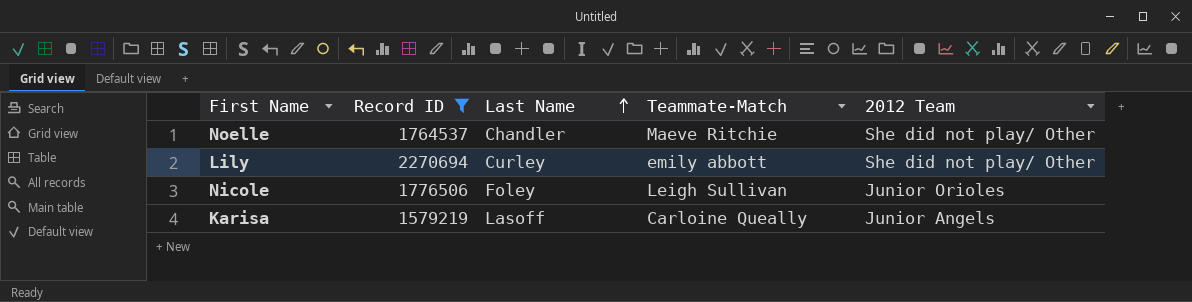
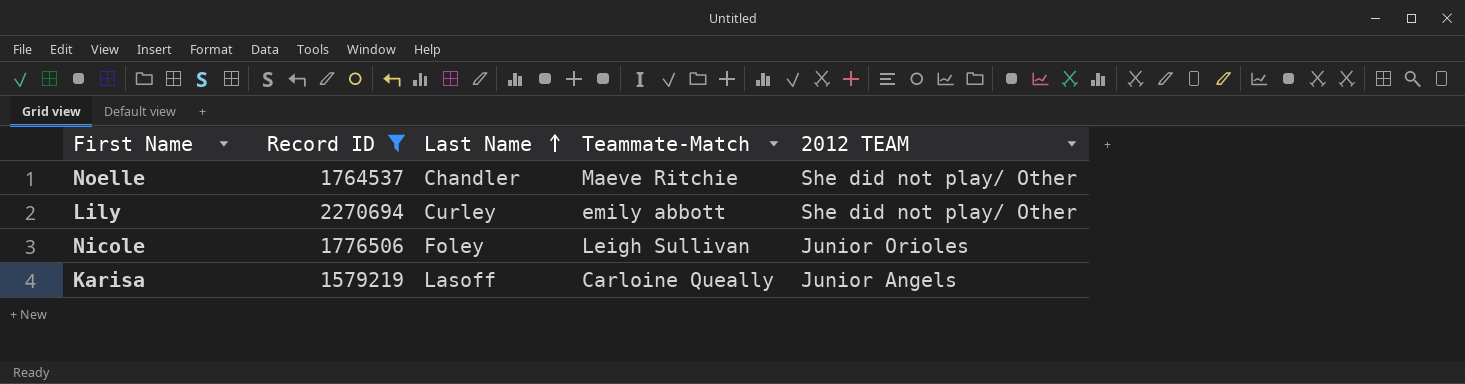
column name: 2012 Team -> 2012 TEAM

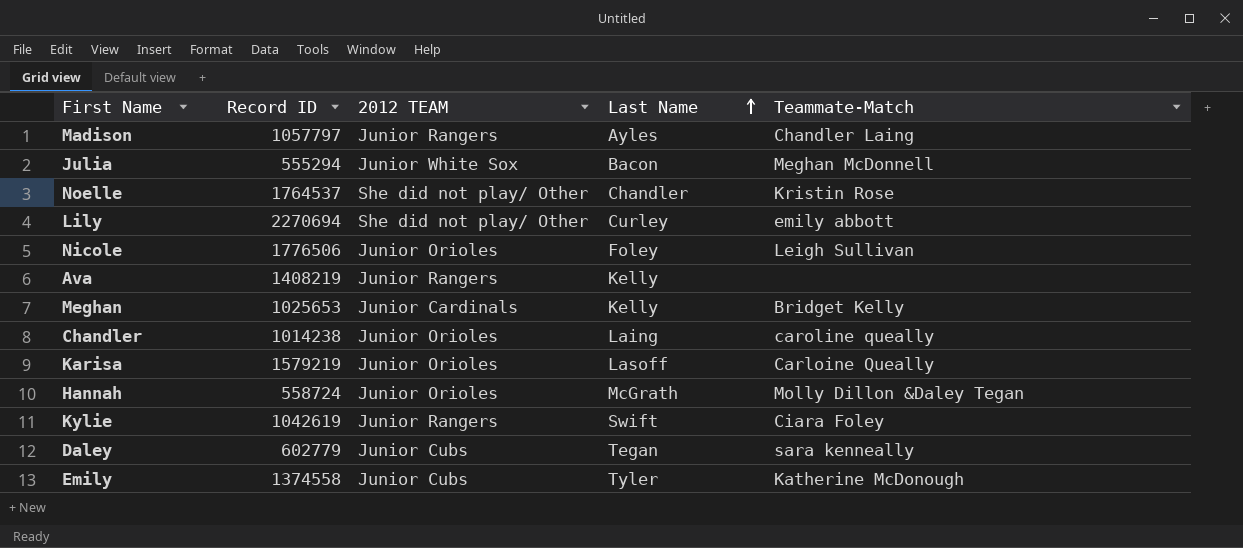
filter: Record ID >= 1579219 -> none
column 2012 TEAM | position: 5 -> 3
Noelle | Teammate-Match: Maeve Ritchie -> Kristin Rose
Karisa | 2012 TEAM: Junior Angels -> Junior Orioles

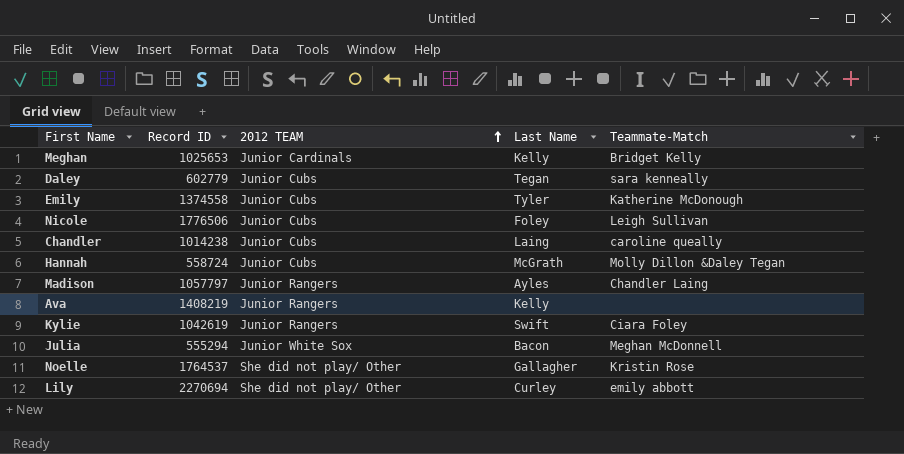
row order: Last Name ascending -> 2012 TEAM ascending
row Karisa: 1579219 | Junior Orioles | Lasoff | Carloine Queally -> none
Nicole | 2012 TEAM: Junior Orioles -> Junior Cubs
Chandler | 2012 TEAM: Junior Orioles -> Junior Cubs
Hannah | 2012 TEAM: Junior Orioles -> Junior Cubs
Noelle | Last Name: Chandler -> Gallagher

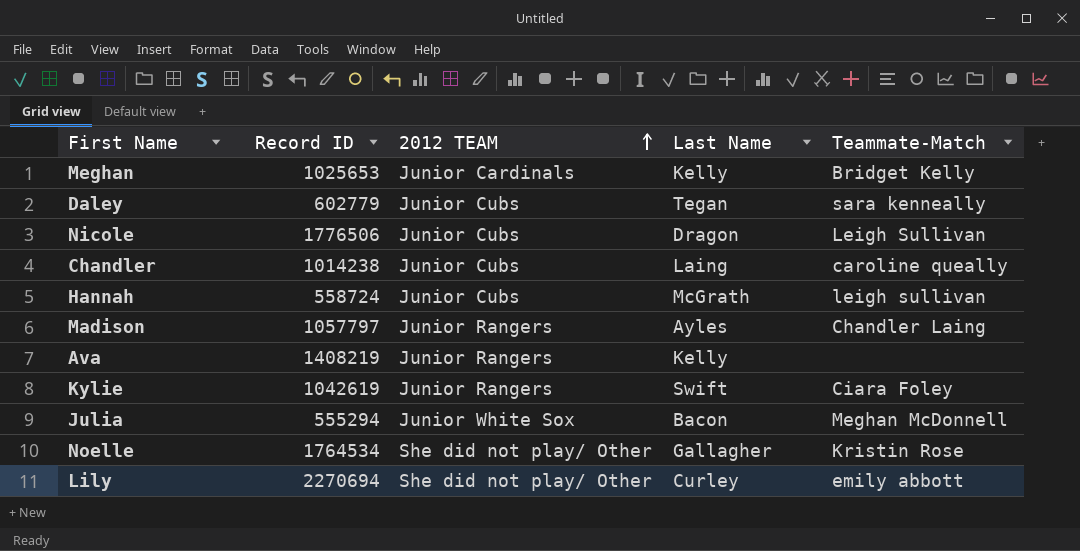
row Emily: 1374558 | Junior Cubs | Tyler | Katherine McDonough -> none
Nicole | Last Name: Foley -> Dragon
Hannah | Teammate-Match: Molly Dillon &Daley Tegan -> leigh sullivan
Noelle | Record ID: 1764537 -> 1764534

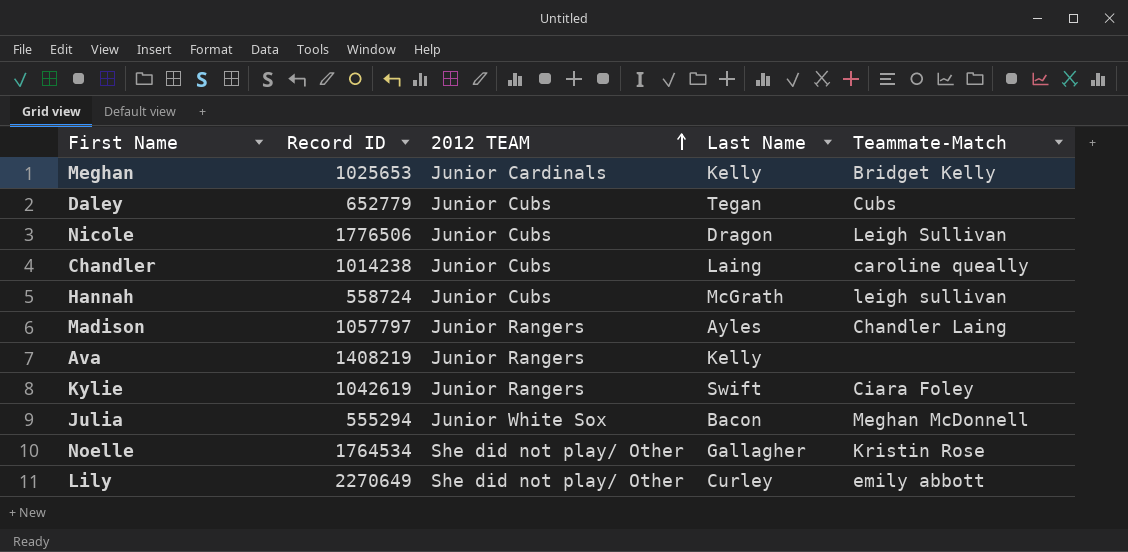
Daley | Record ID: 602779 -> 652779
Daley | Teammate-Match: sara kenneally -> Cubs
Lily | Record ID: 2270694 -> 2270649

